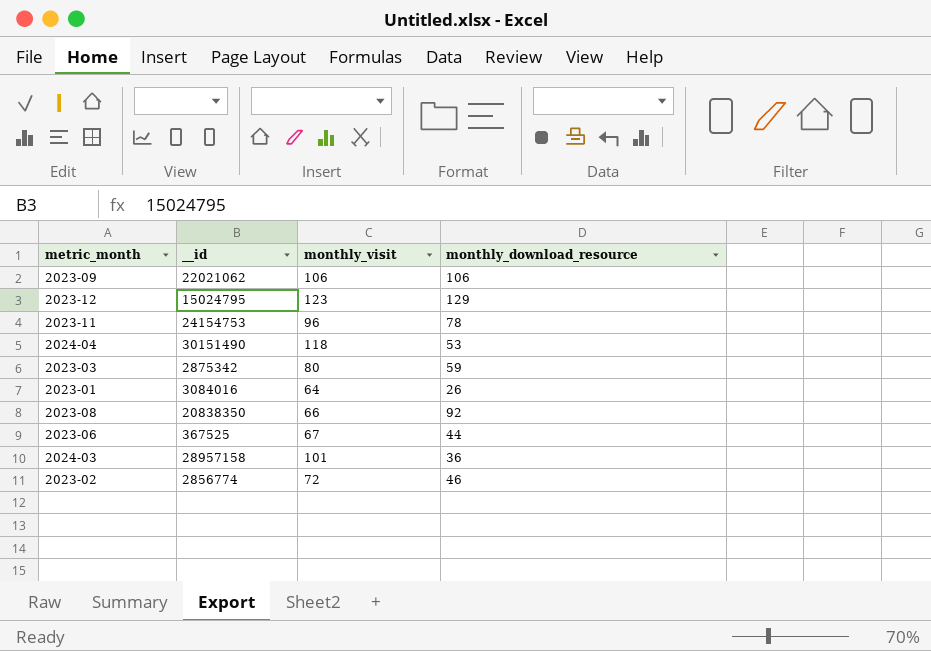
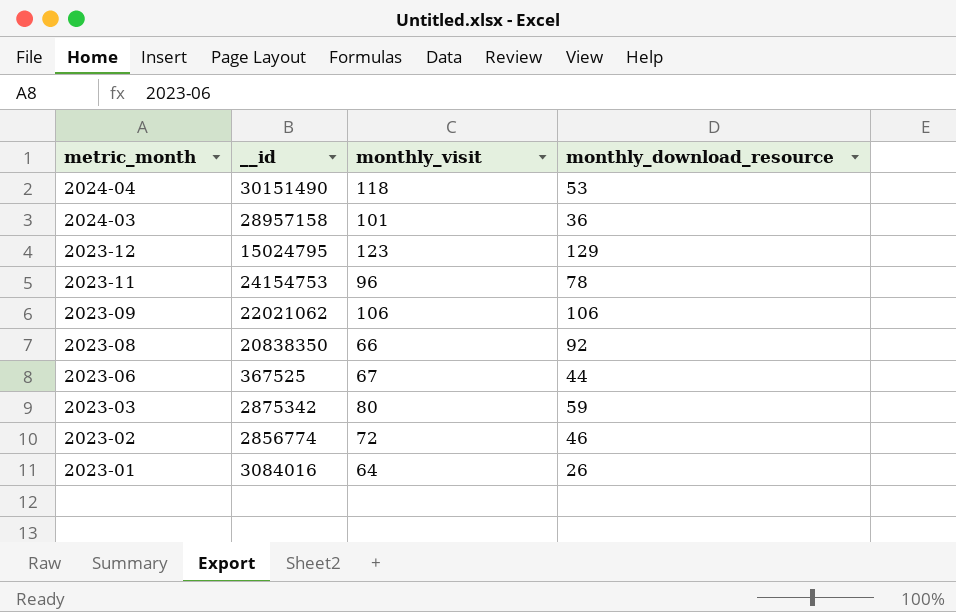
row order: none -> metric_month descending

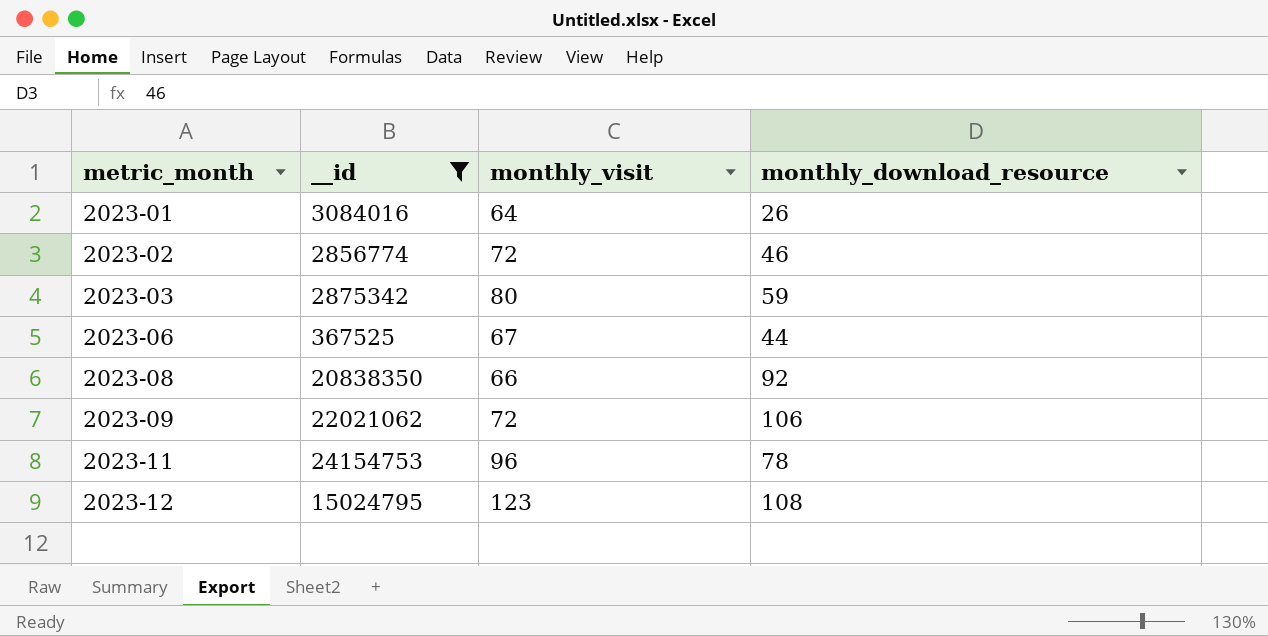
filter: none -> __id <= 24154753
row order: metric_month descending -> metric_month ascending
2023-09 | monthly_visit: 106 -> 72
2023-12 | monthly_download_resource: 129 -> 108

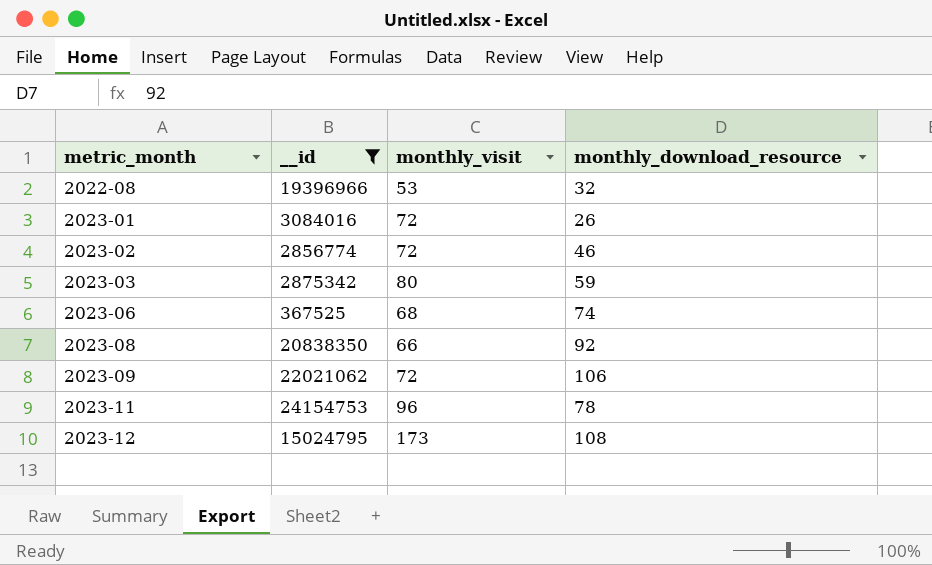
row 2022-08: none -> 19396966 | 53 | 32
2023-01 | monthly_visit: 64 -> 72
2023-06 | monthly_visit: 67 -> 68
2023-06 | monthly_download_resource: 44 -> 74
2023-12 | monthly_visit: 123 -> 173

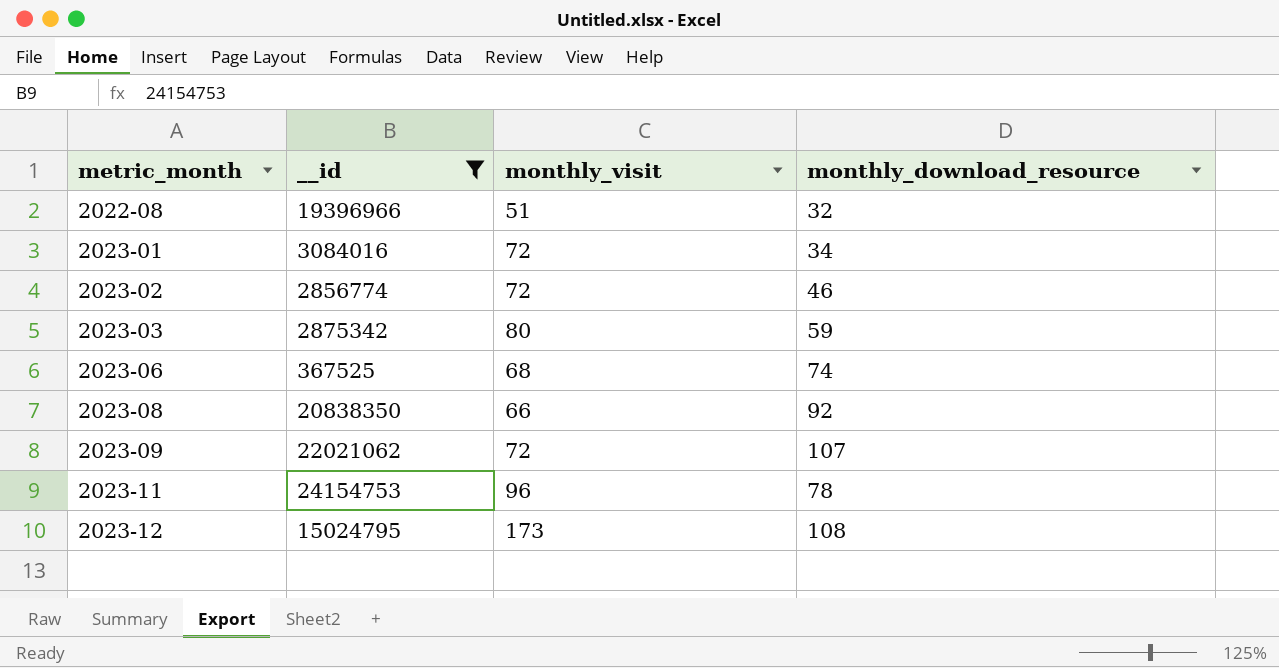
2022-08 | monthly_visit: 53 -> 51
2023-01 | monthly_download_resource: 26 -> 34
2023-09 | monthly_download_resource: 106 -> 107

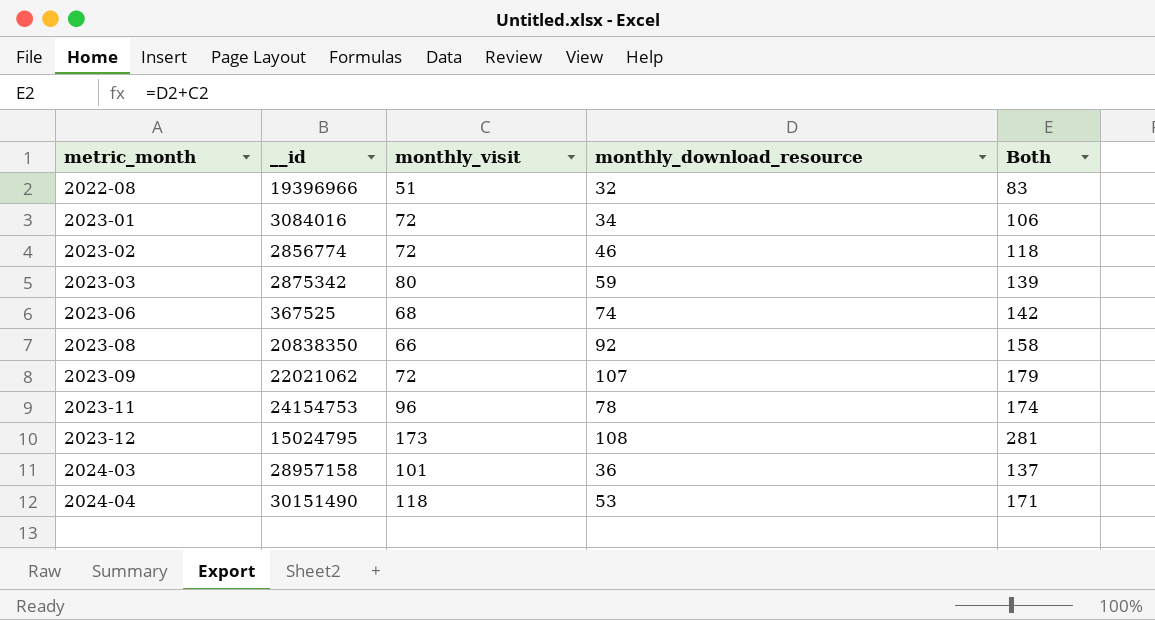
filter: __id <= 24154753 -> none
column Both | formula: none -> [monthly_visit] + [monthly_download_resource]

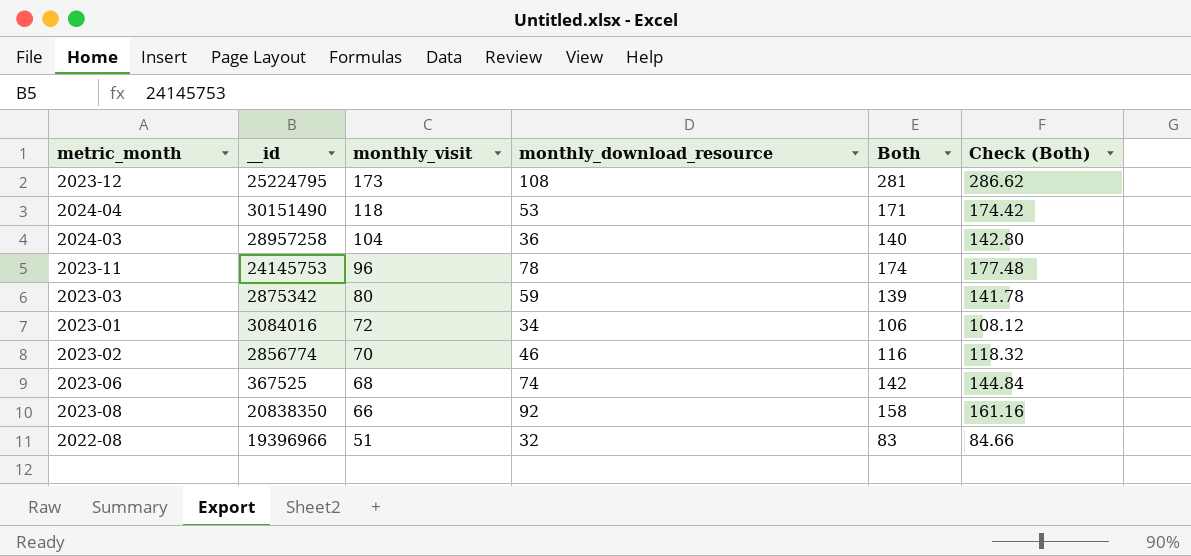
row order: metric_month ascending -> monthly_visit descending
column Check (Both) | formula: none -> [Both] * 1.02
row 2023-09: 22021062 | 72 | 107 | 179 -> none
2023-12 | __id: 15024795 -> 25224795
2024-03 | __id: 28957158 -> 28957258
2024-03 | monthly_visit: 101 -> 104
2024-03 | Both: 137 -> 140
2023-11 | __id: 24154753 -> 24145753
2023-02 | monthly_visit: 72 -> 70
2023-02 | Both: 118 -> 116

